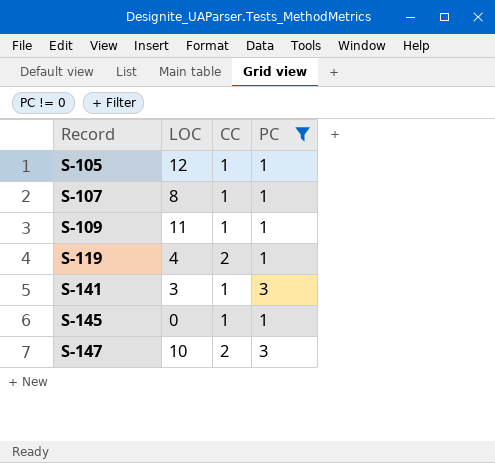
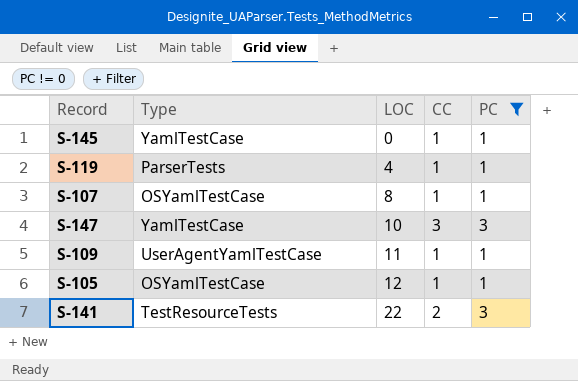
row order: Record ascending -> LOC ascending
column Type | position: none -> 2
S-119 | CC: 2 -> 1
S-147 | CC: 2 -> 3
S-141 | LOC: 3 -> 22
S-141 | CC: 1 -> 2

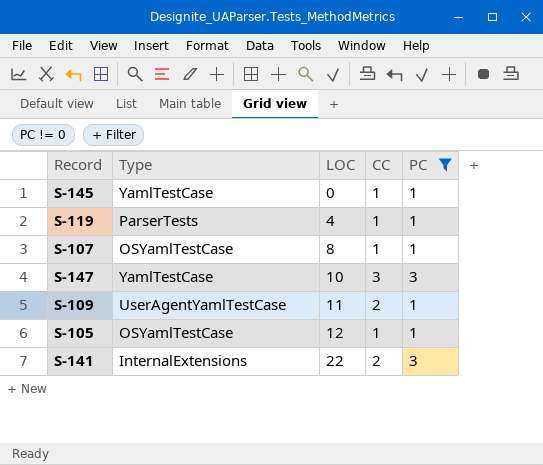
S-109 | CC: 1 -> 2
S-141 | Type: TestResourceTests -> InternalExtensions

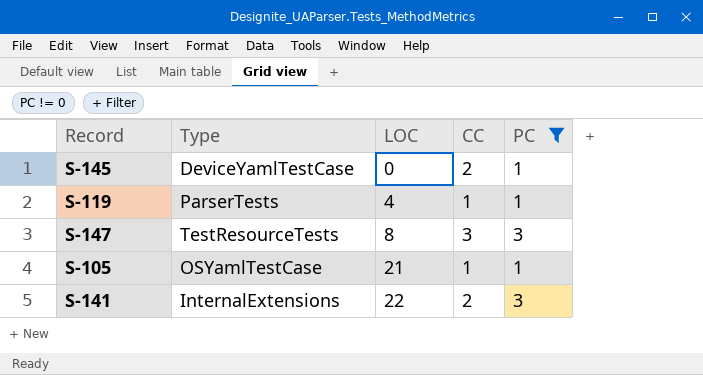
row S-107: OSYamlTestCase | 8 | 1 | 1 -> none
row S-109: UserAgentYamlTestCase | 11 | 2 | 1 -> none
S-145 | Type: YamlTestCase -> DeviceYamlTestCase
S-145 | CC: 1 -> 2
S-147 | Type: YamlTestCase -> TestResourceTests
S-147 | LOC: 10 -> 8
S-105 | LOC: 12 -> 21

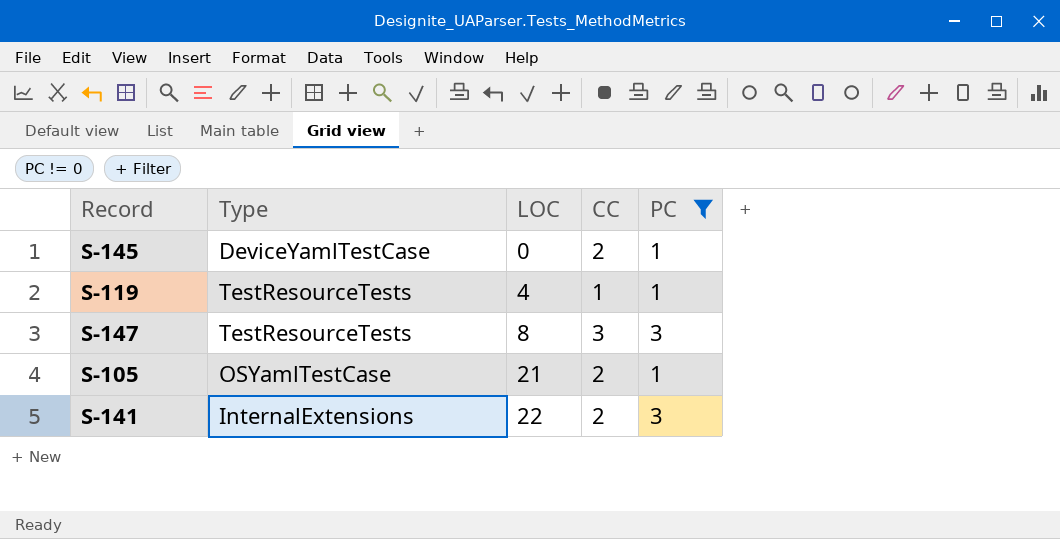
S-119 | Type: ParserTests -> TestResourceTests
S-105 | CC: 1 -> 2

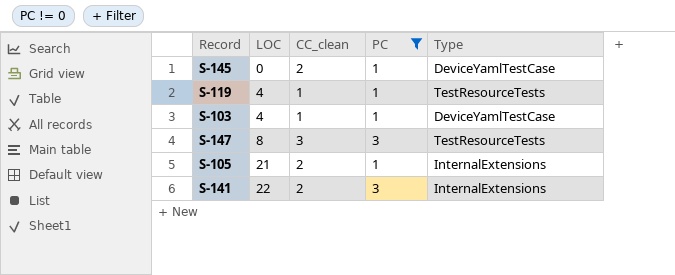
column name: CC -> CC_clean
column Type | position: 2 -> 5
row S-103: none -> 4 | 1 | 1 | DeviceYamlTestCase
S-105 | Type: OSYamlTestCase -> InternalExtensions

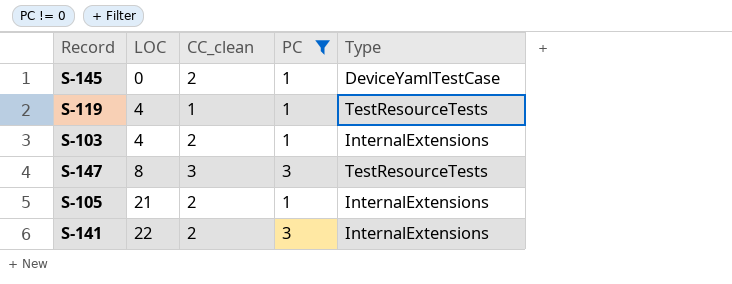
S-103 | CC_clean: 1 -> 2
S-103 | Type: DeviceYamlTestCase -> InternalExtensions

